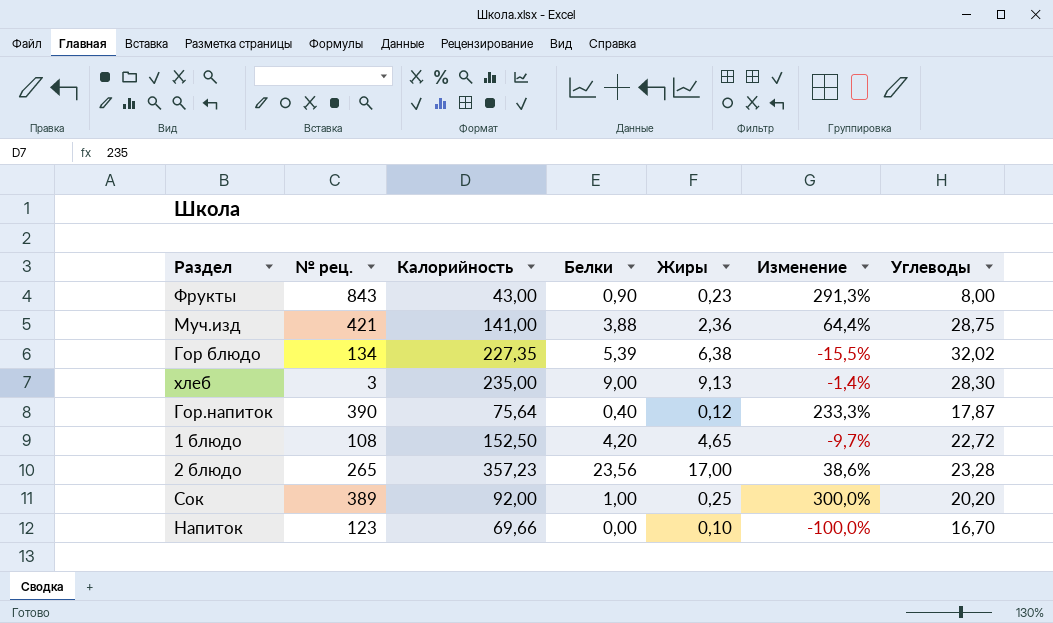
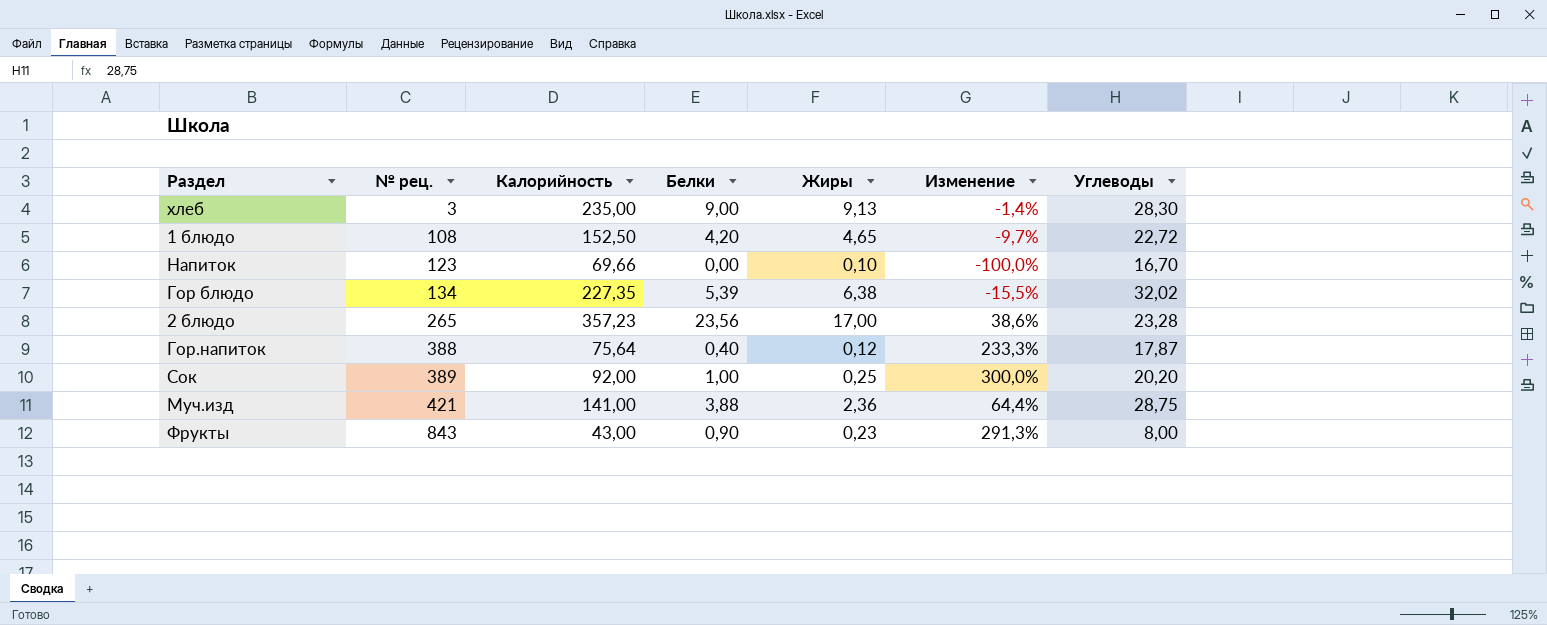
row order: none -> № рец. ascending
Гор.напиток | № рец.: 390 -> 388

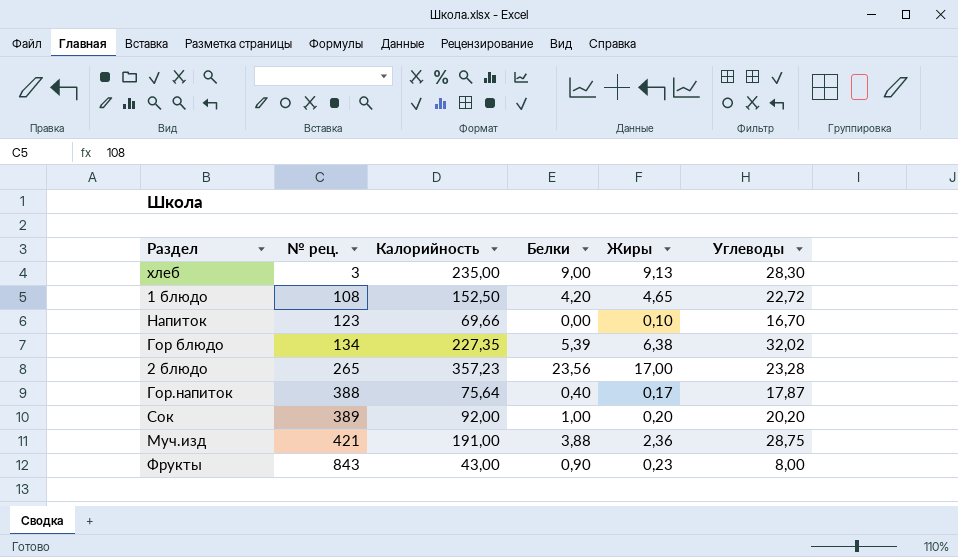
column Изменение | formula: ([Белки] - [Жиры]) / [Жиры] -> none
Гор.напиток | Жиры: 0,12 -> 0,17
Сок | Жиры: 0,25 -> 0,20
Муч.изд | Калорийность: 141,00 -> 191,00

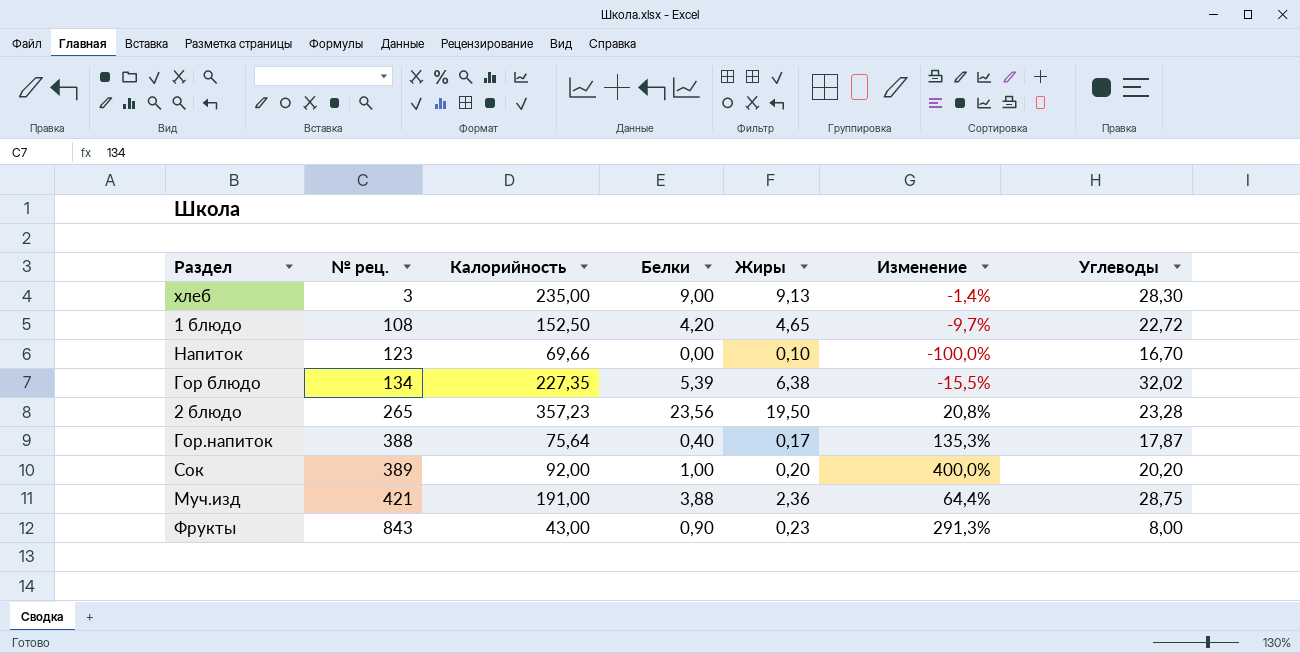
column Изменение | formula: none -> ([Белки] - [Жиры]) / [Жиры]
2 блюдо | Жиры: 17,00 -> 19,50

